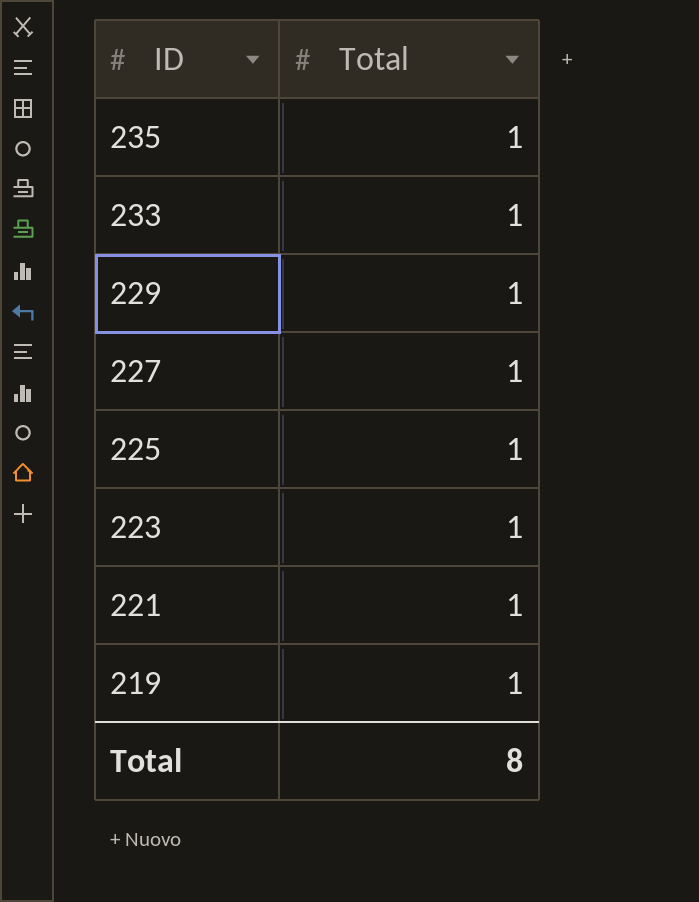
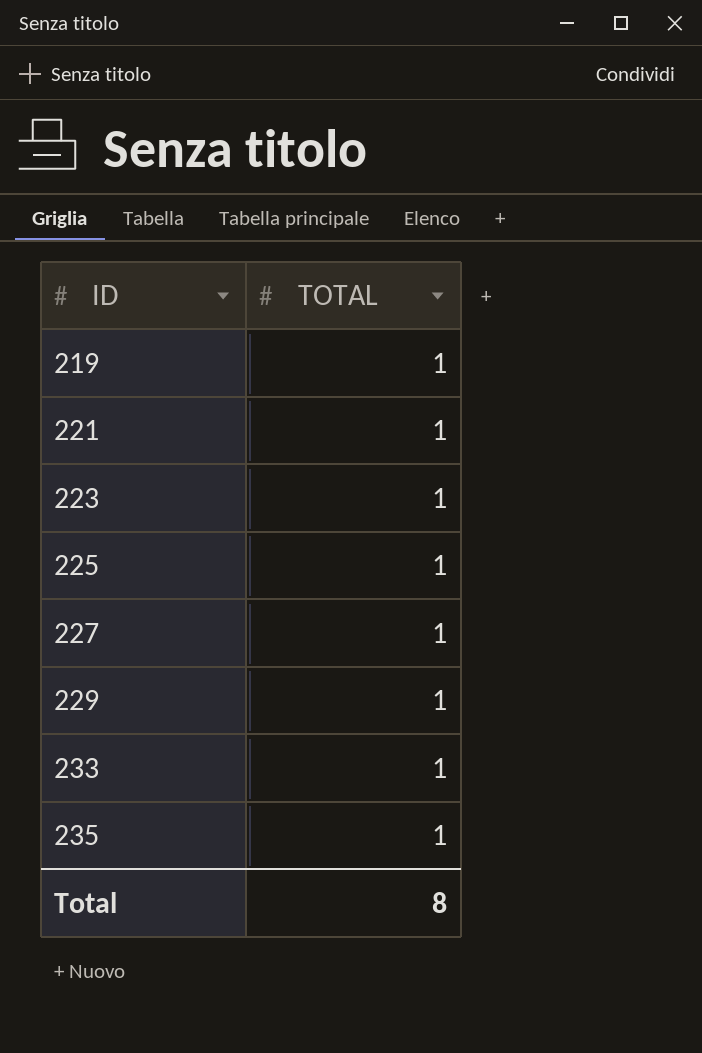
row order: ID descending -> ID ascending
column name: Total -> TOTAL

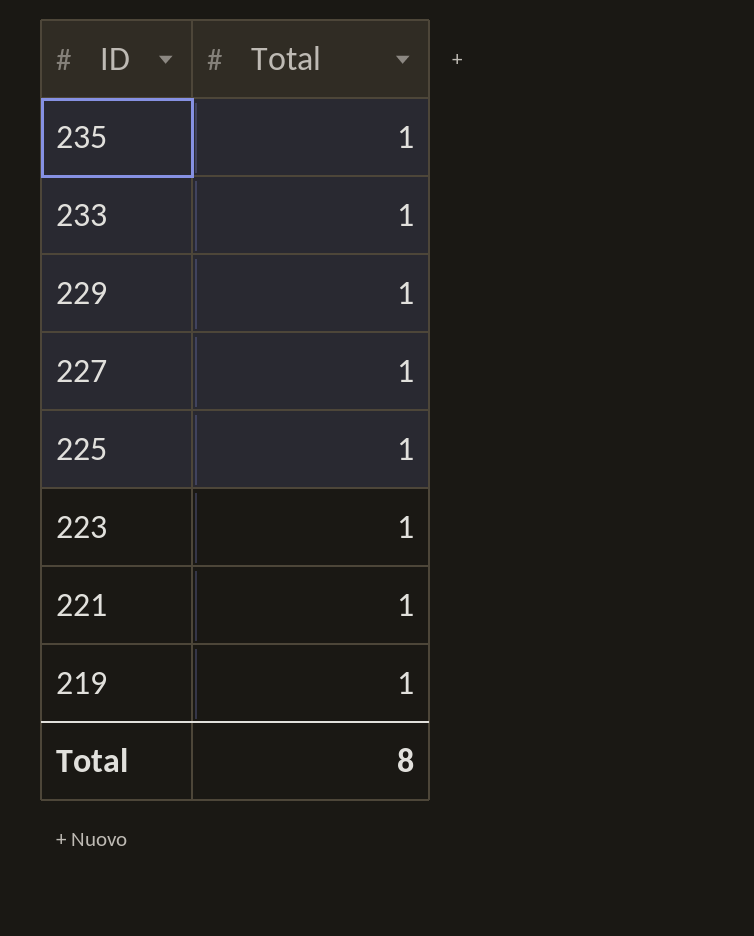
row order: ID ascending -> ID descending
column name: TOTAL -> Total

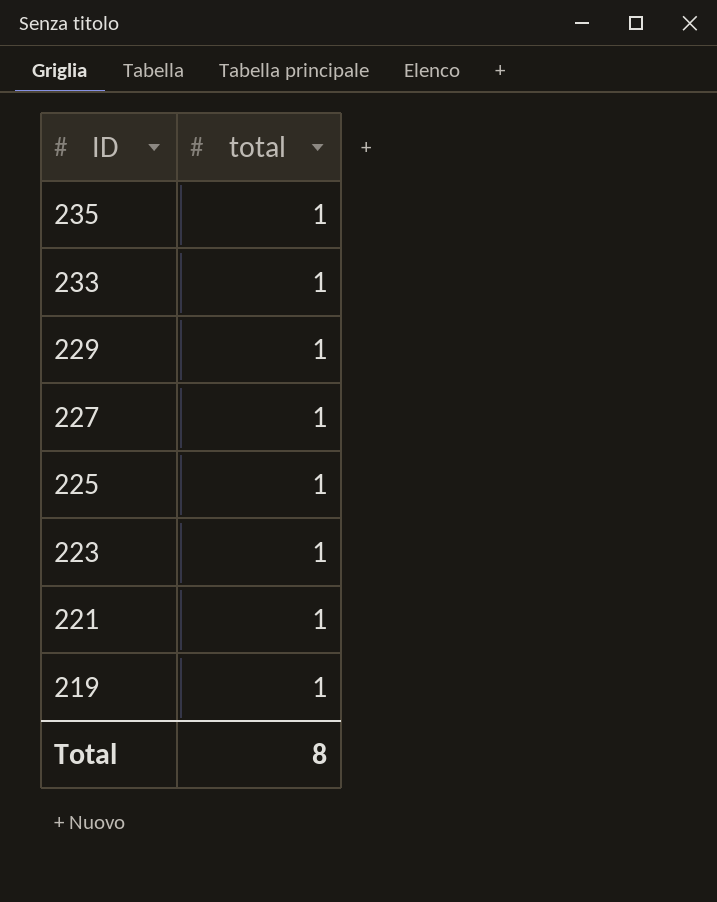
column name: Total -> total

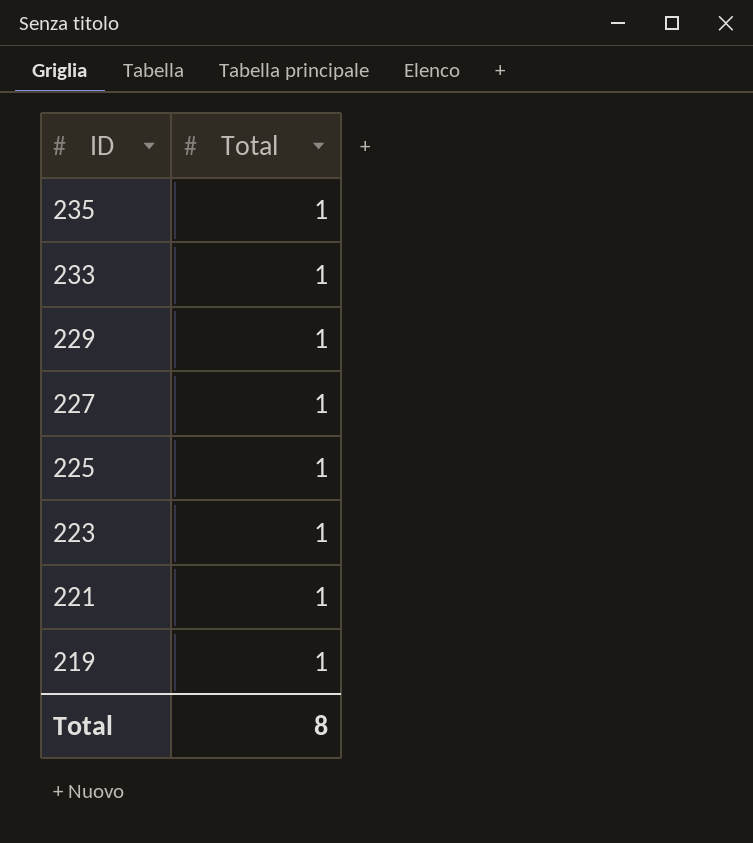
column name: total -> Total

